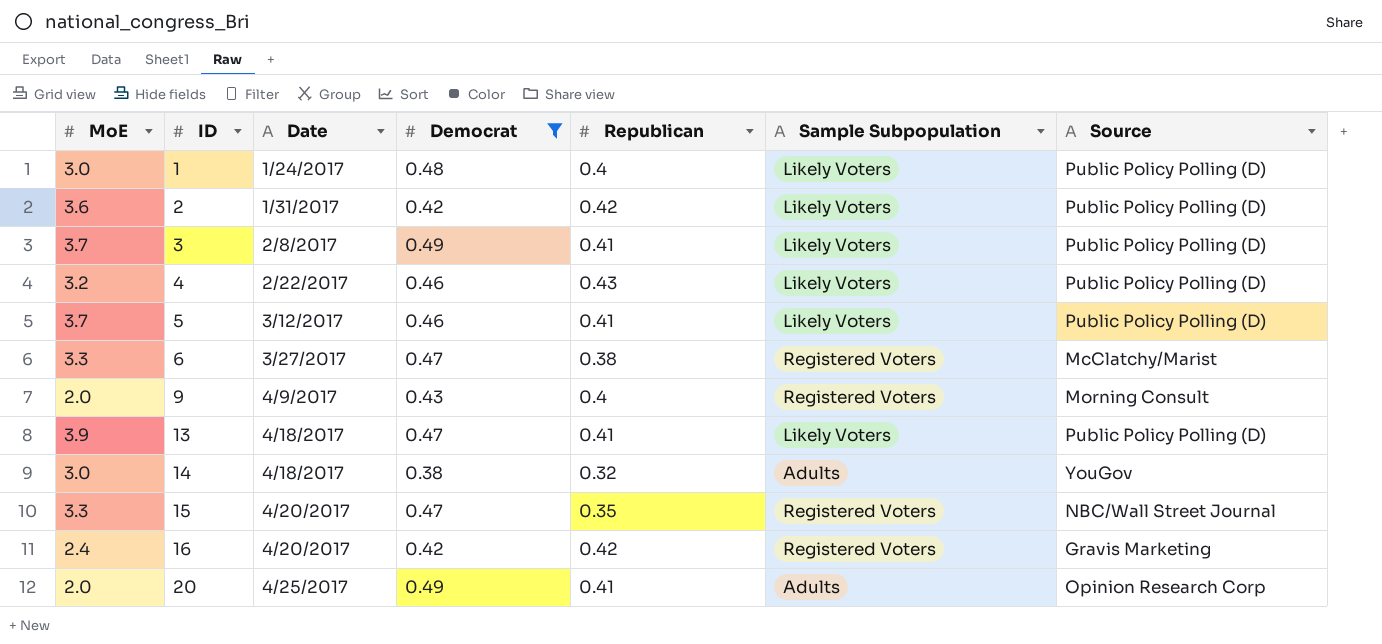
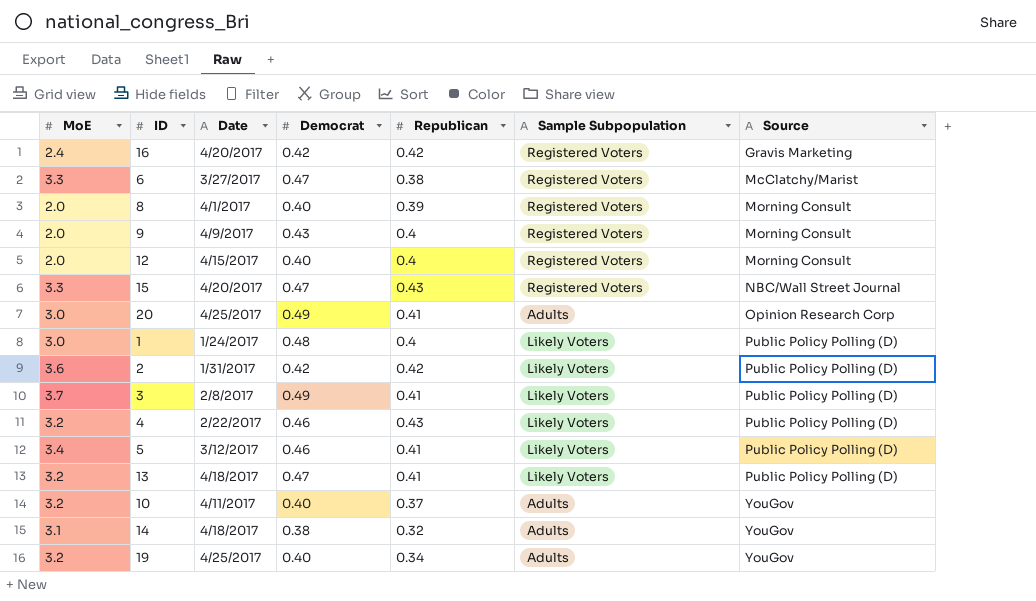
filter: Democrat != 0.40 -> none
row order: ID ascending -> Source ascending
15 | Republican: 0.35 -> 0.43
20 | MoE: 2.0 -> 3.0
5 | MoE: 3.7 -> 3.4
13 | MoE: 3.9 -> 3.2
14 | MoE: 3.0 -> 3.1

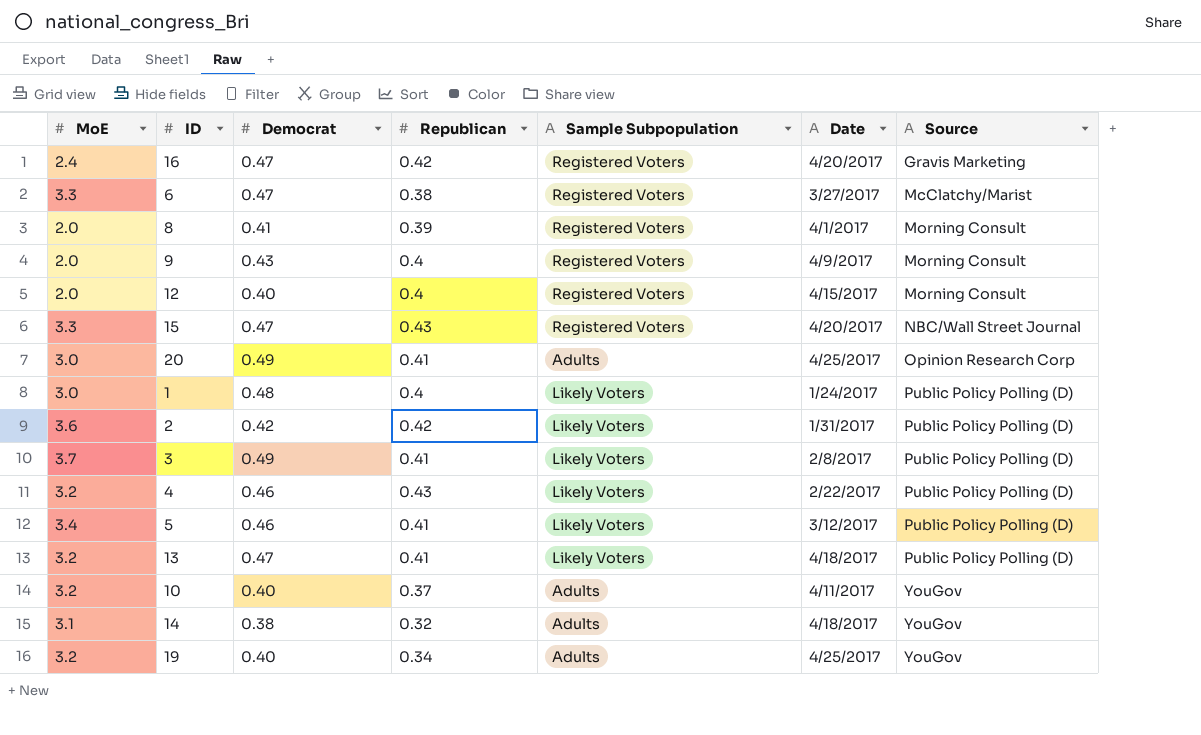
column Date | position: 3 -> 6
16 | Democrat: 0.42 -> 0.47
8 | Democrat: 0.40 -> 0.41

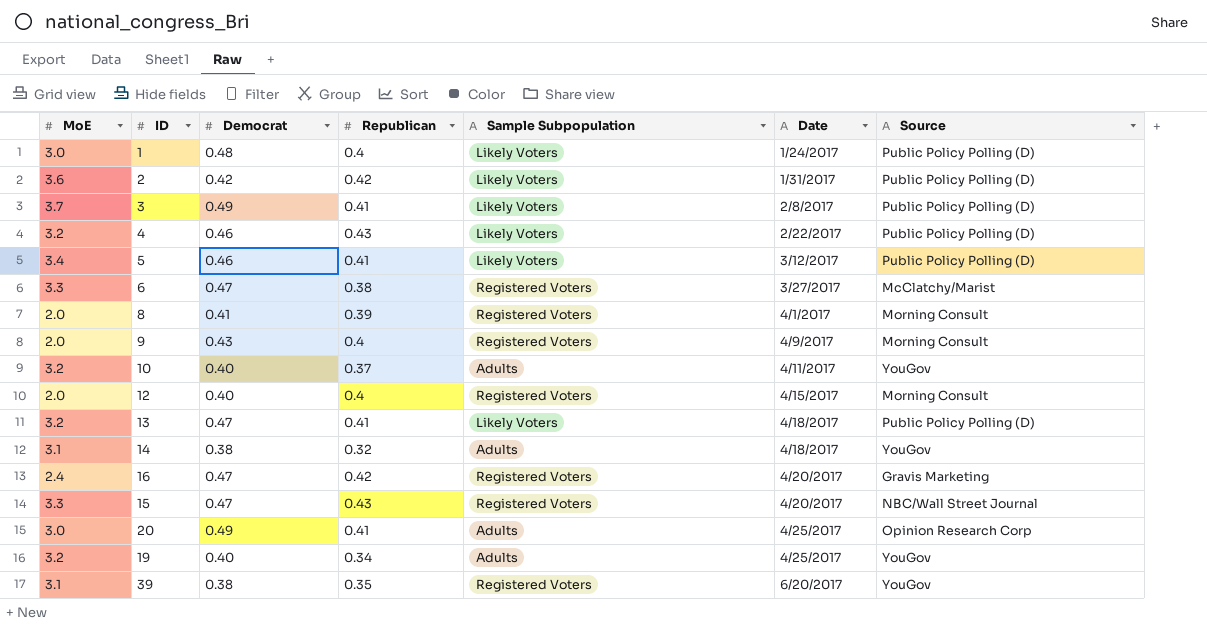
row order: Source ascending -> Date ascending
row 39: none -> 3.1 | 0.38 | 0.35 | Registered Voters | 6/20/2017 | YouGov

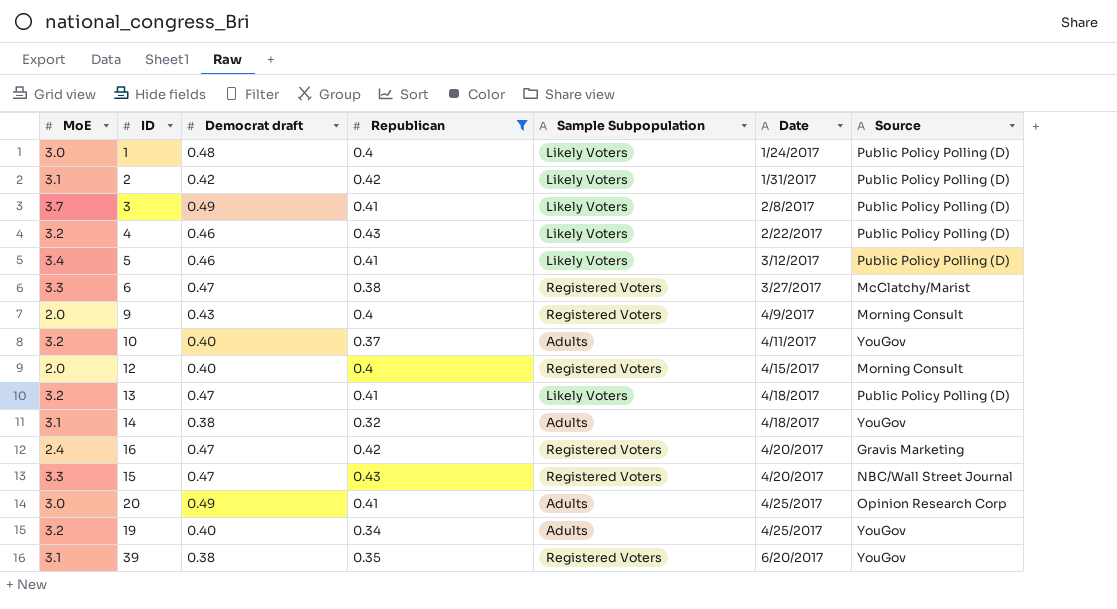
filter: none -> Republican != 0.39
column name: Democrat -> Democrat draft
2 | MoE: 3.6 -> 3.1

